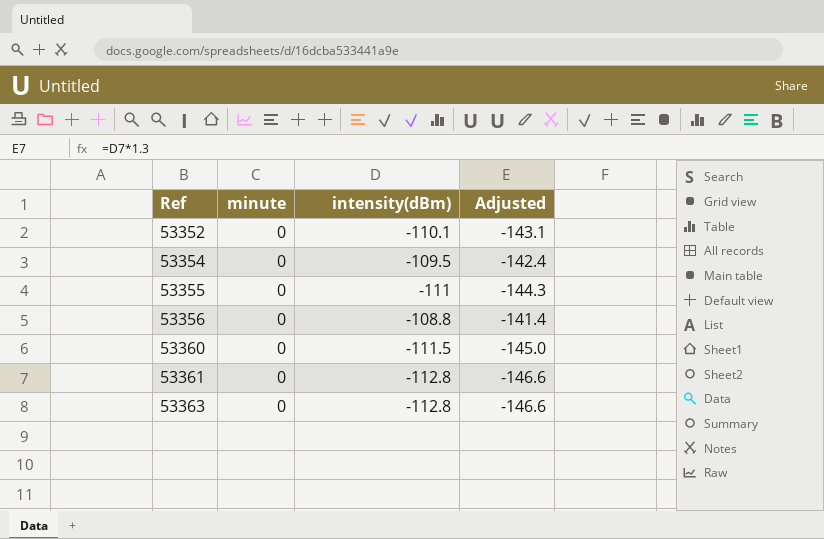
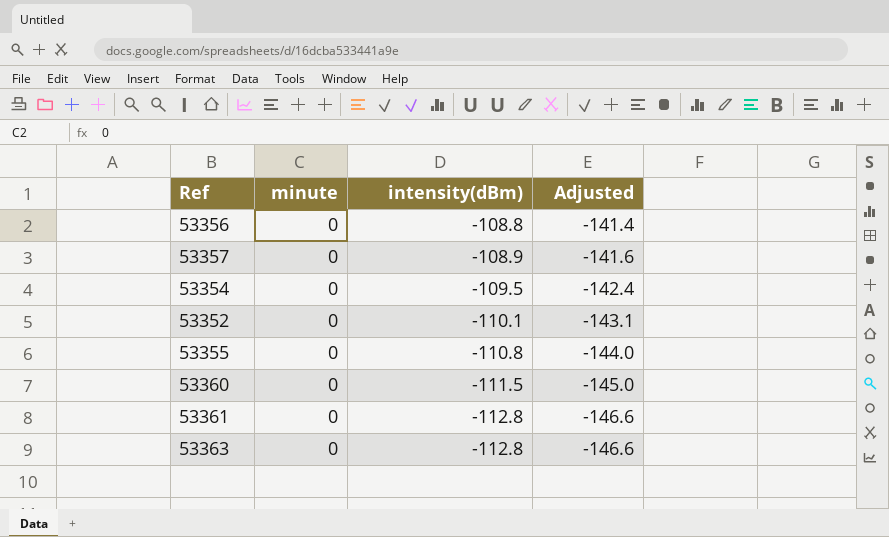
row order: Ref ascending -> intensity(dBm) descending
row 53357: none -> 0 | -108.9 | -141.6
53355 | intensity(dBm): -111 -> -110.8
53355 | Adjusted: -144.3 -> -144.0

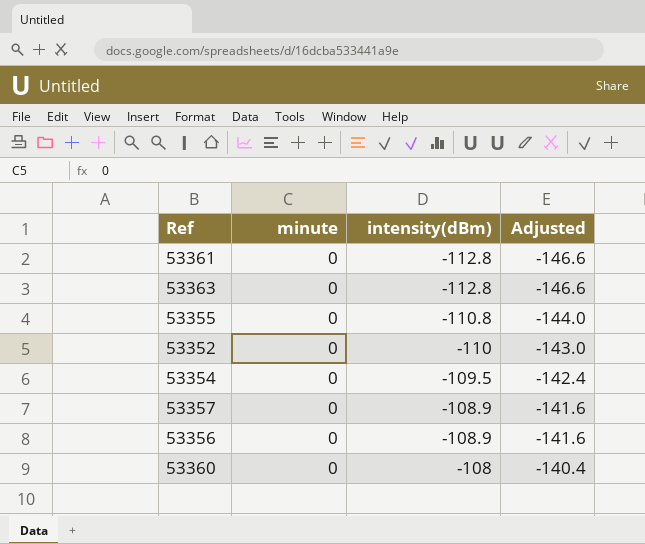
row order: intensity(dBm) descending -> intensity(dBm) ascending
53352 | intensity(dBm): -110.1 -> -110
53352 | Adjusted: -143.1 -> -143.0
53356 | intensity(dBm): -108.8 -> -108.9
53356 | Adjusted: -141.4 -> -141.6
53360 | intensity(dBm): -111.5 -> -108
53360 | Adjusted: -145.0 -> -140.4

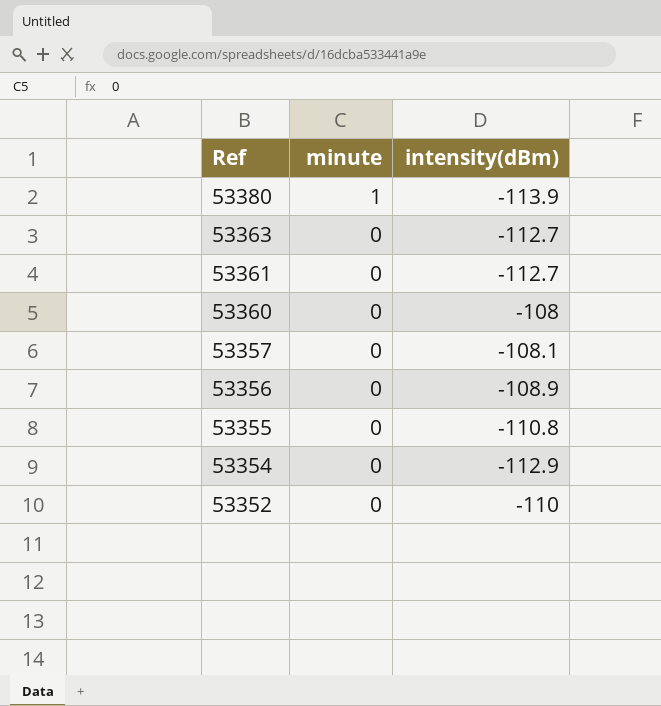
row order: intensity(dBm) ascending -> Ref descending
column Adjusted | formula: [intensity(dBm)] * 1.3 -> none
row 53380: none -> 1 | -113.9
53363 | intensity(dBm): -112.8 -> -112.7
53361 | intensity(dBm): -112.8 -> -112.7
53357 | intensity(dBm): -108.9 -> -108.1
53354 | intensity(dBm): -109.5 -> -112.9

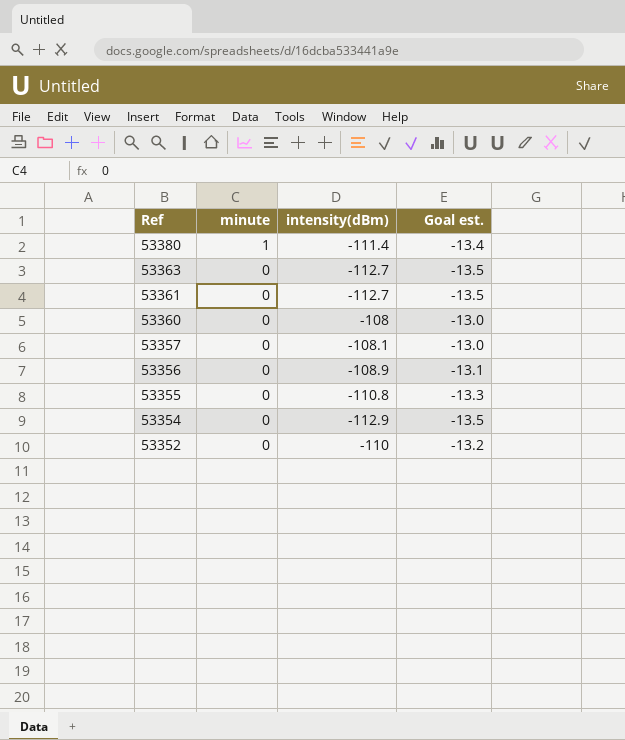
column Goal est. | formula: none -> [intensity(dBm)] * 0.12
53380 | intensity(dBm): -113.9 -> -111.4

